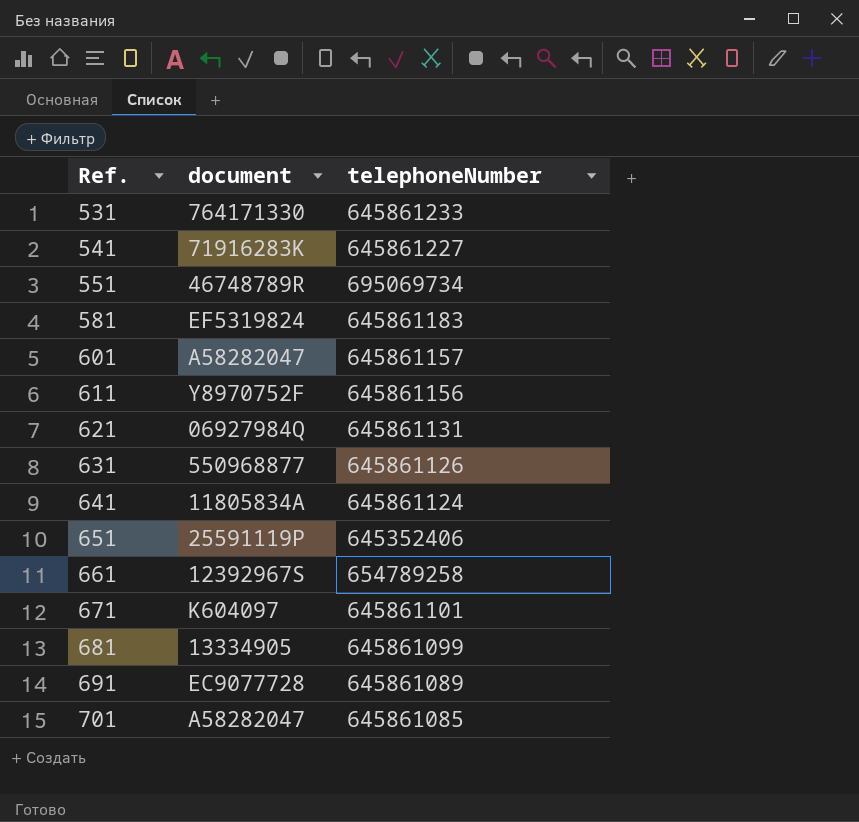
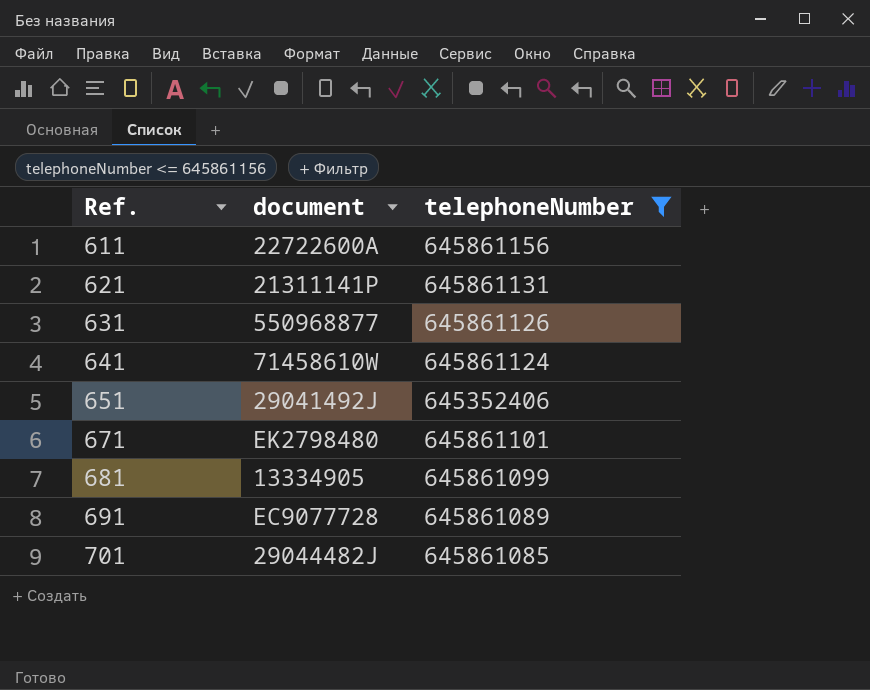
filter: none -> telephoneNumber <= 645861156
611 | document: Y8970752F -> 22722600A
621 | document: 06927984Q -> 21311141P
641 | document: 11805834A -> 71458610W
651 | document: 25591119P -> 29041492J
671 | document: K604097 -> EK2798480
701 | document: A58282047 -> 29044482J

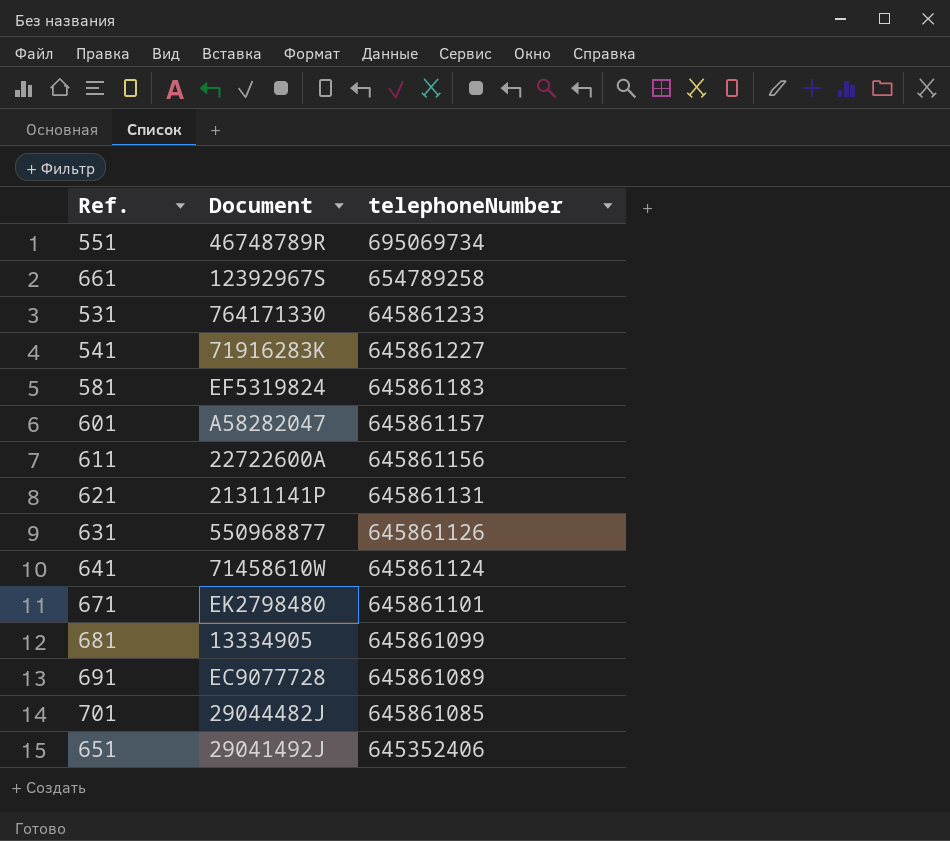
filter: telephoneNumber <= 645861156 -> none
row order: Ref. ascending -> telephoneNumber descending
column name: document -> Document

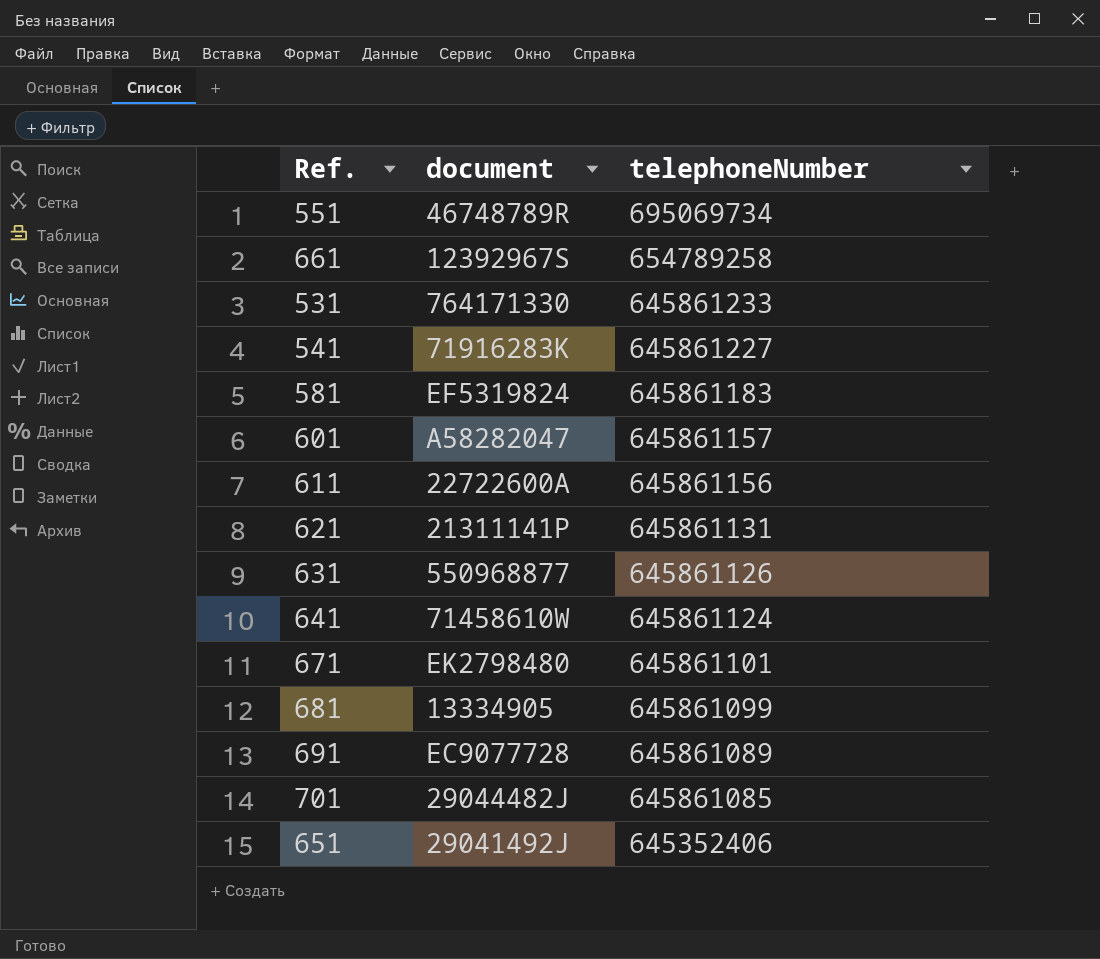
column name: Document -> document

